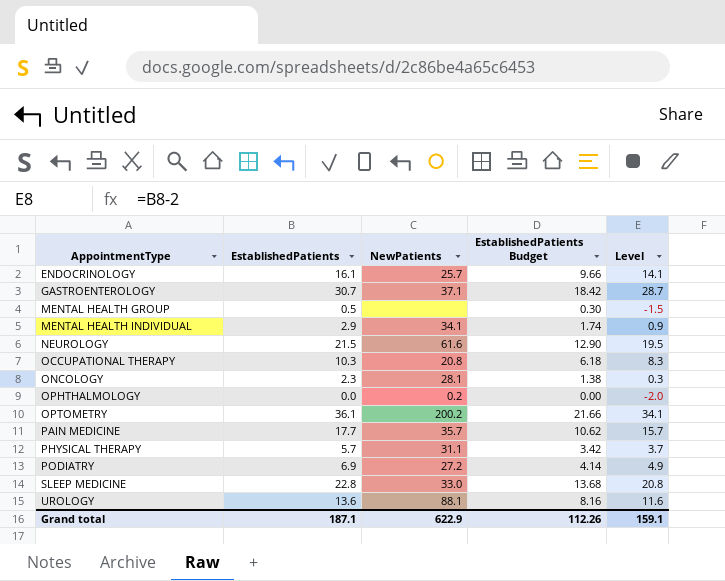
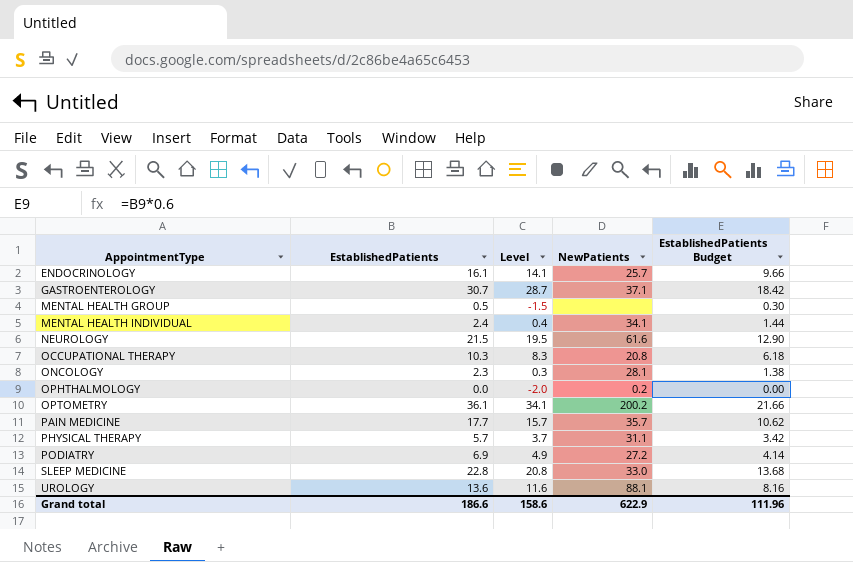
column Level | position: 5 -> 3
MENTAL HEALTH INDIVIDUAL | EstablishedPatients: 2.9 -> 2.4
MENTAL HEALTH INDIVIDUAL | Level: 0.9 -> 0.4
MENTAL HEALTH INDIVIDUAL | EstablishedPatients Budget: 1.74 -> 1.44
Grand total | EstablishedPatients: 187.1 -> 186.6
Grand total | Level: 159.1 -> 158.6
Grand total | EstablishedPatients Budget: 112.26 -> 111.96

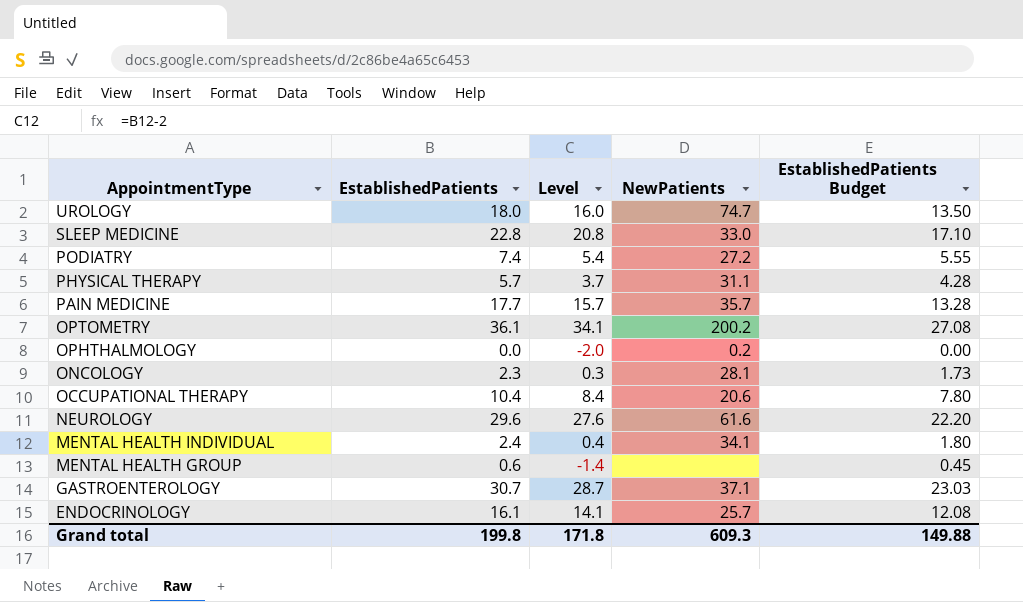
row order: AppointmentType ascending -> AppointmentType descending
column EstablishedPatients Budget | formula: [EstablishedPatients] * 0.6 -> [EstablishedPatients] * 0.75
UROLOGY | EstablishedPatients: 13.6 -> 18.0
UROLOGY | Level: 11.6 -> 16.0
UROLOGY | NewPatients: 88.1 -> 74.7
PODIATRY | EstablishedPatients: 6.9 -> 7.4
PODIATRY | Level: 4.9 -> 5.4
OCCUPATIONAL THERAPY | EstablishedPatients: 10.3 -> 10.4
OCCUPATIONAL THERAPY | Level: 8.3 -> 8.4
OCCUPATIONAL THERAPY | NewPatients: 20.8 -> 20.6
NEUROLOGY | EstablishedPatients: 21.5 -> 29.6
NEUROLOGY | Level: 19.5 -> 27.6
MENTAL HEALTH GROUP | EstablishedPatients: 0.5 -> 0.6
MENTAL HEALTH GROUP | Level: -1.5 -> -1.4
Grand total | EstablishedPatients: 186.6 -> 199.8
Grand total | Level: 158.6 -> 171.8
Grand total | NewPatients: 622.9 -> 609.3
Grand total | EstablishedPatients Budget: 111.96 -> 149.88

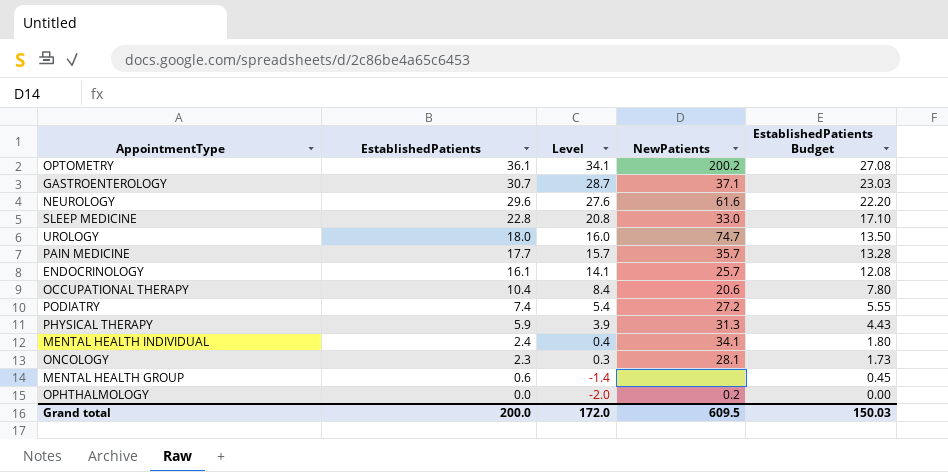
row order: AppointmentType descending -> EstablishedPatients descending
PHYSICAL THERAPY | EstablishedPatients: 5.7 -> 5.9
PHYSICAL THERAPY | Level: 3.7 -> 3.9
PHYSICAL THERAPY | NewPatients: 31.1 -> 31.3
PHYSICAL THERAPY | EstablishedPatients Budget: 4.28 -> 4.43
Grand total | EstablishedPatients: 199.8 -> 200.0
Grand total | Level: 171.8 -> 172.0
Grand total | NewPatients: 609.3 -> 609.5
Grand total | EstablishedPatients Budget: 149.88 -> 150.03

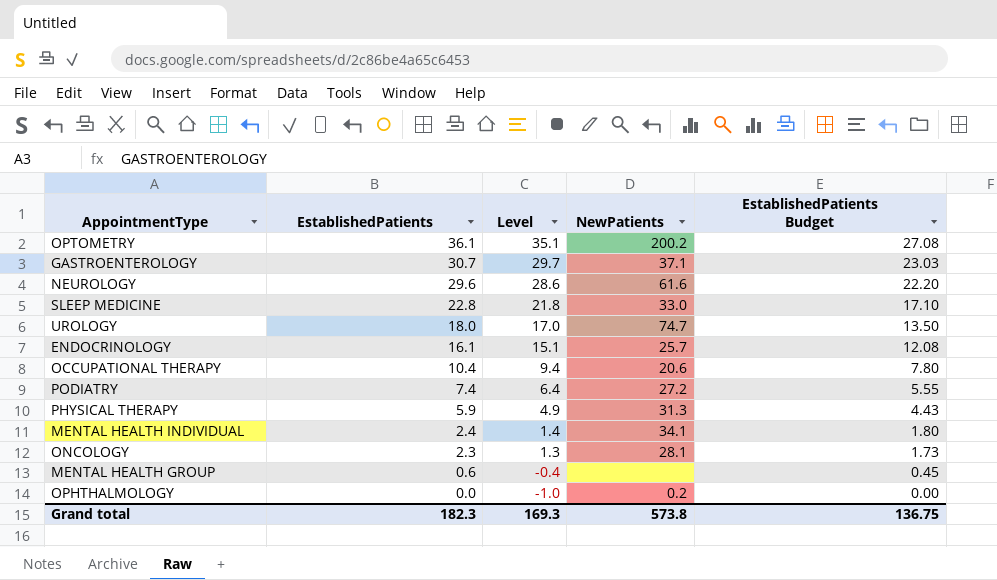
column Level | formula: [EstablishedPatients] - 2 -> [EstablishedPatients] - 1
row PAIN MEDICINE: 17.7 | 15.7 | 35.7 | 13.28 -> none
Grand total | EstablishedPatients: 200.0 -> 182.3
Grand total | Level: 172.0 -> 169.3
Grand total | NewPatients: 609.5 -> 573.8
Grand total | EstablishedPatients Budget: 150.03 -> 136.75

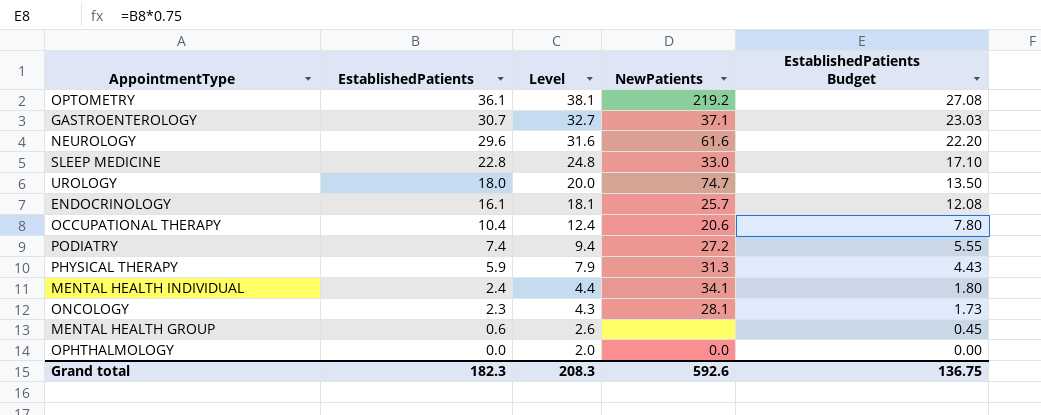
column Level | formula: [EstablishedPatients] - 1 -> [EstablishedPatients] + 2
OPTOMETRY | NewPatients: 200.2 -> 219.2
OPHTHALMOLOGY | NewPatients: 0.2 -> 0.0
Grand total | Level: 169.3 -> 208.3
Grand total | NewPatients: 573.8 -> 592.6

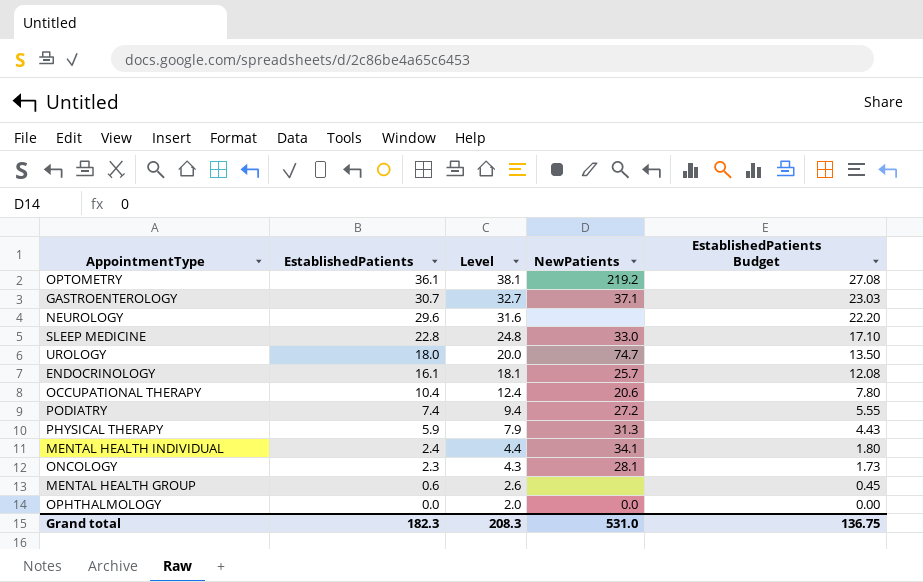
NEUROLOGY | NewPatients: 61.6 -> none
Grand total | NewPatients: 592.6 -> 531.0

